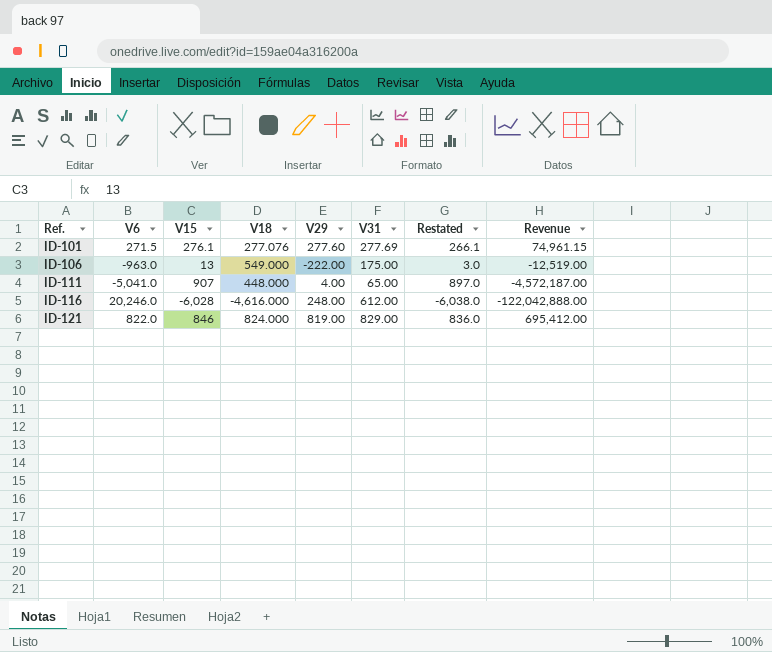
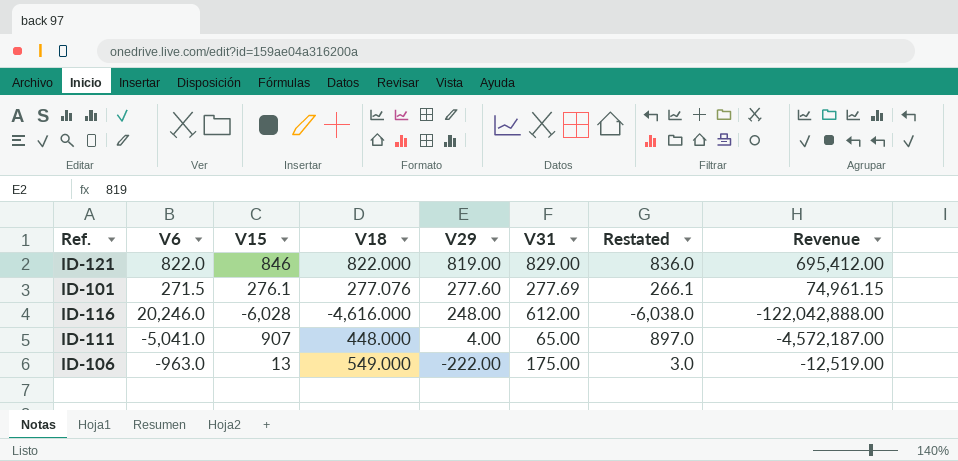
row order: Ref. ascending -> V29 descending
ID-121 | V18: 824.000 -> 822.000

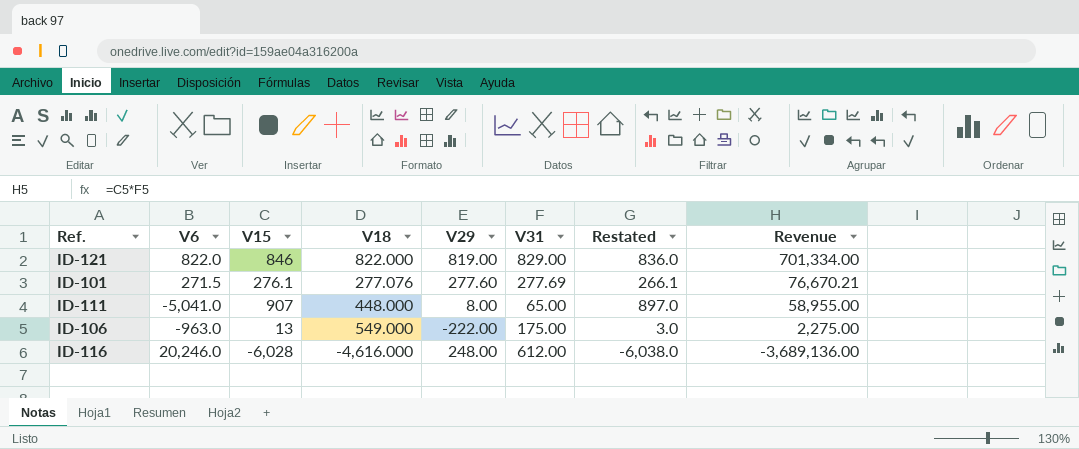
row order: V29 descending -> Revenue descending
column Revenue | formula: [V6] * [V15] -> [V15] * [V31]
ID-111 | V29: 4.00 -> 8.00

